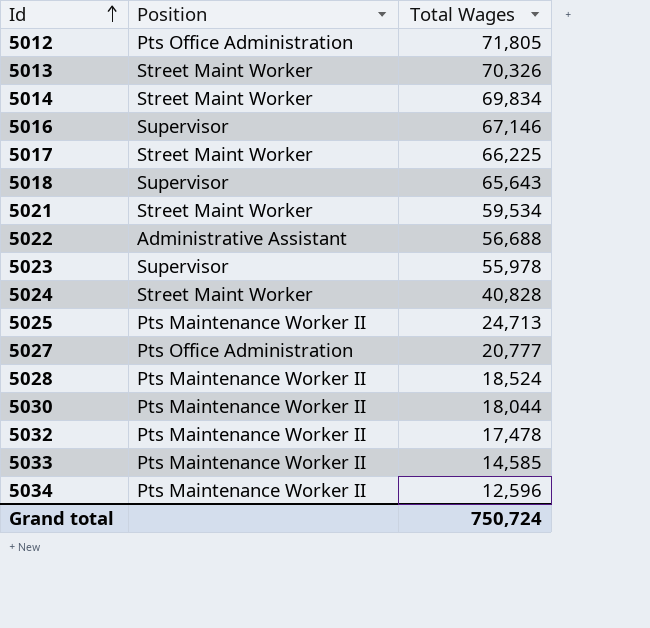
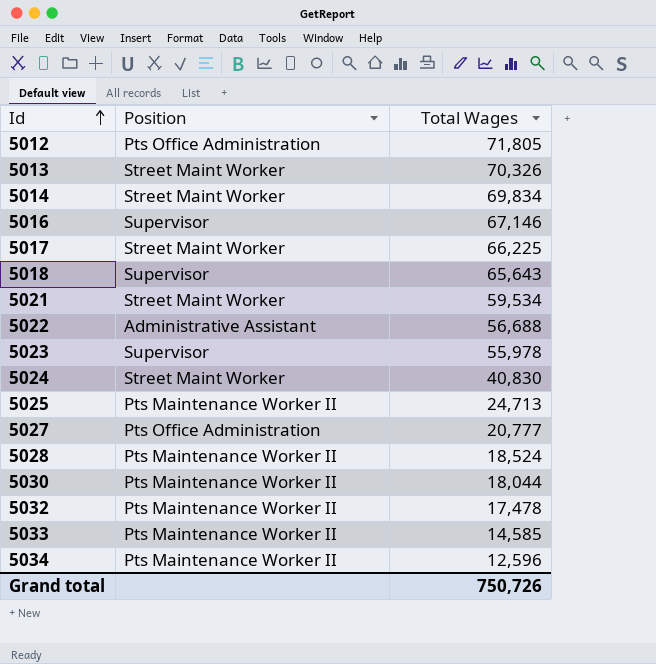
5024 | Total Wages: 40,828 -> 40,830
Grand total | Total Wages: 750,724 -> 750,726

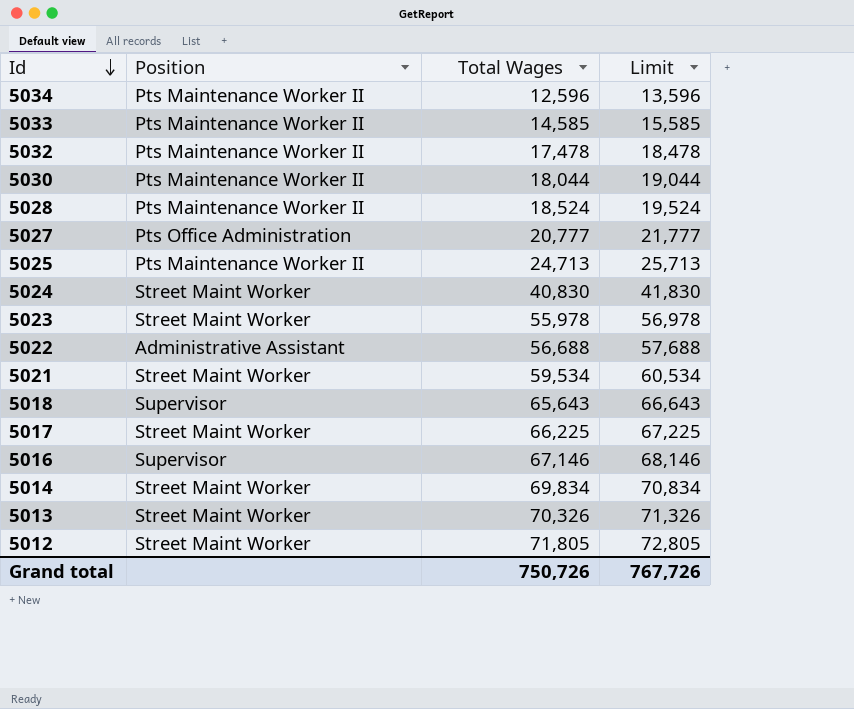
row order: Id ascending -> Id descending
column Limit | formula: none -> [Total Wages] + 1000
5023 | Position: Supervisor -> Street Maint Worker
5012 | Position: Pts Office Administration -> Street Maint Worker

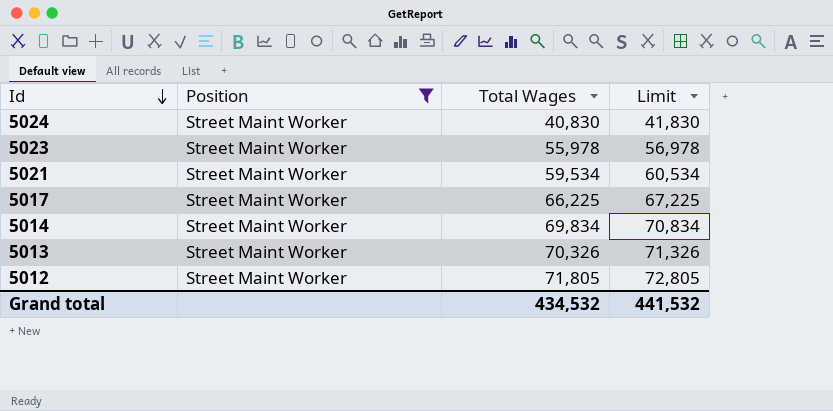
filter: none -> Position = Street Maint Worker
Grand total | Total Wages: 750,726 -> 434,532
Grand total | Limit: 767,726 -> 441,532

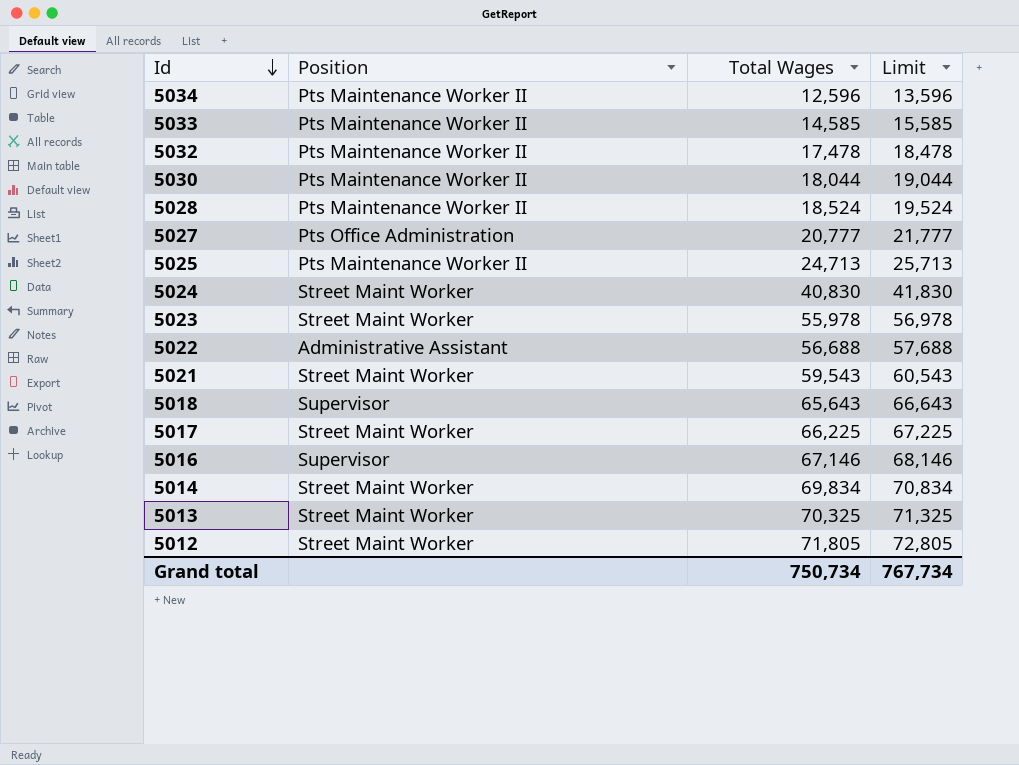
filter: Position = Street Maint Worker -> none
5021 | Total Wages: 59,534 -> 59,543
5021 | Limit: 60,534 -> 60,543
5013 | Total Wages: 70,326 -> 70,325
5013 | Limit: 71,326 -> 71,325
Grand total | Total Wages: 434,532 -> 750,734
Grand total | Limit: 441,532 -> 767,734

